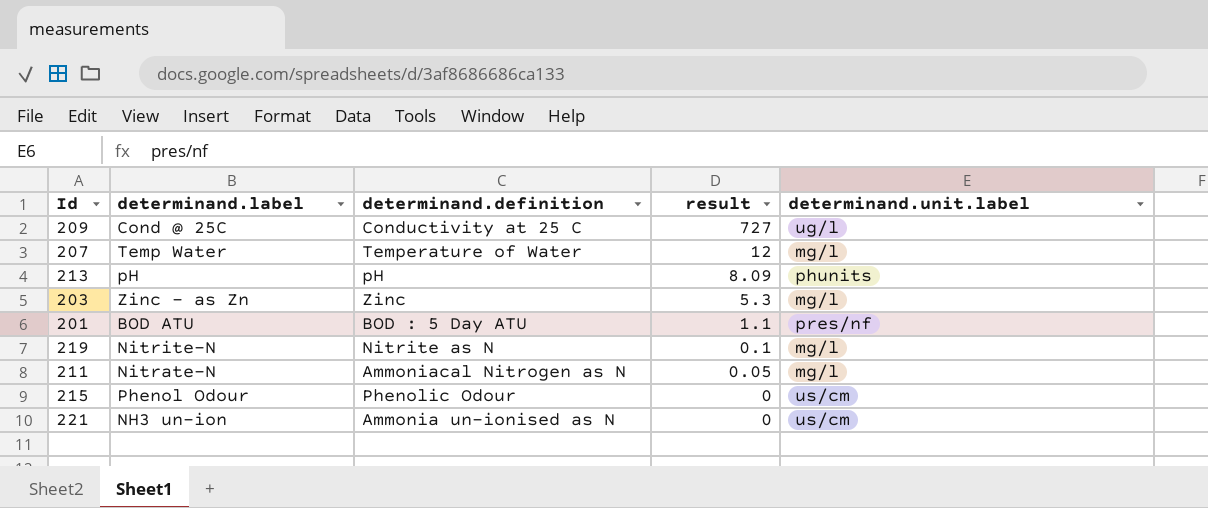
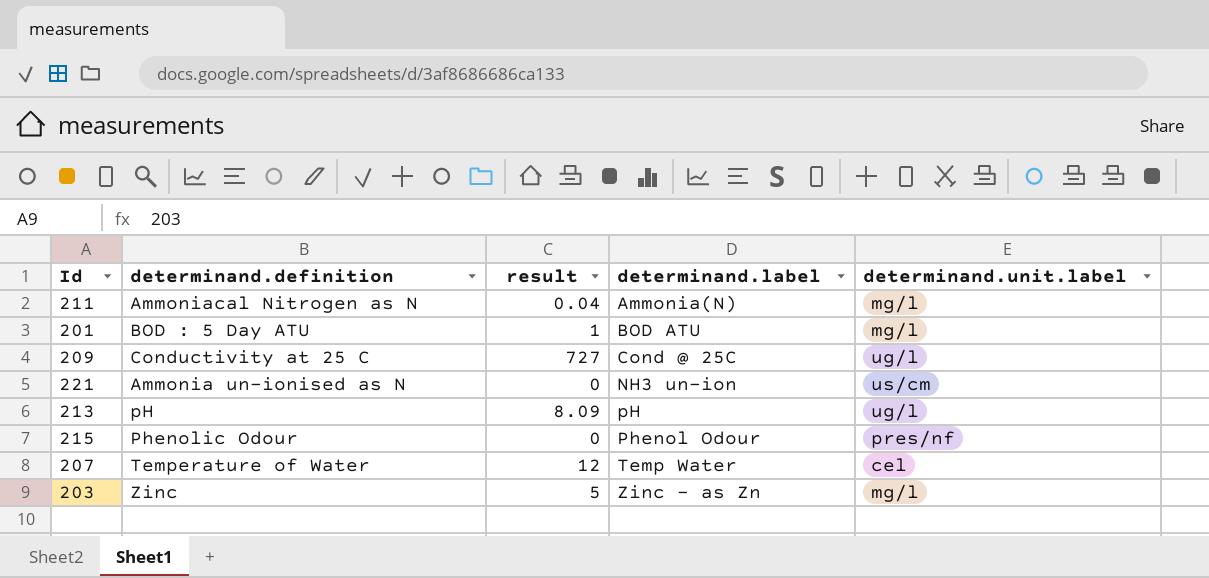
row order: result descending -> determinand.label ascending
column determinand.label | position: 2 -> 4
row 219: Nitrite-N | Nitrite as N | 0.1 | mg/l -> none
211 | result: 0.05 -> 0.04
211 | determinand.label: Nitrate-N -> Ammonia(N)
201 | result: 1.1 -> 1
201 | determinand.unit.label: pres/nf -> mg/l
213 | determinand.unit.label: phunits -> ug/l
215 | determinand.unit.label: us/cm -> pres/nf
207 | determinand.unit.label: mg/l -> cel
203 | result: 5.3 -> 5

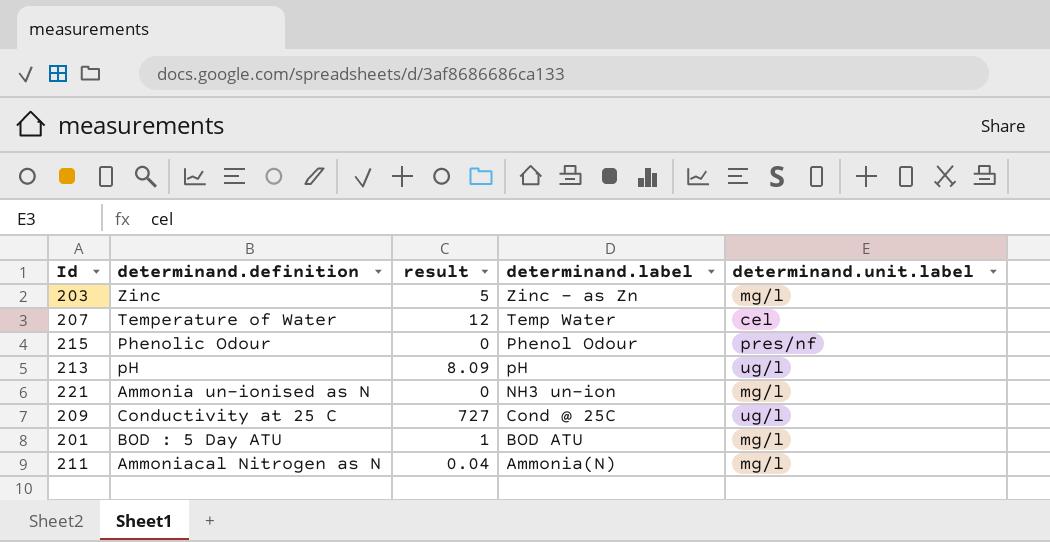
row order: determinand.label ascending -> determinand.label descending
221 | determinand.unit.label: us/cm -> mg/l

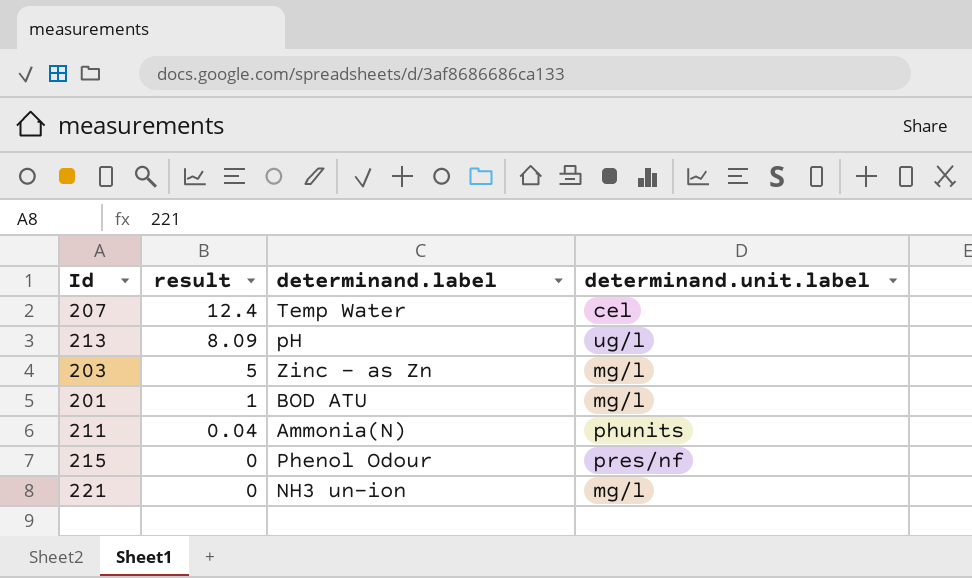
row order: determinand.label descending -> result descending
column determinand.definition | position: 2 -> none
row 209: Conductivity at 25 C | 727 | Cond @ 25C | ug/l -> none
207 | result: 12 -> 12.4
211 | determinand.unit.label: mg/l -> phunits

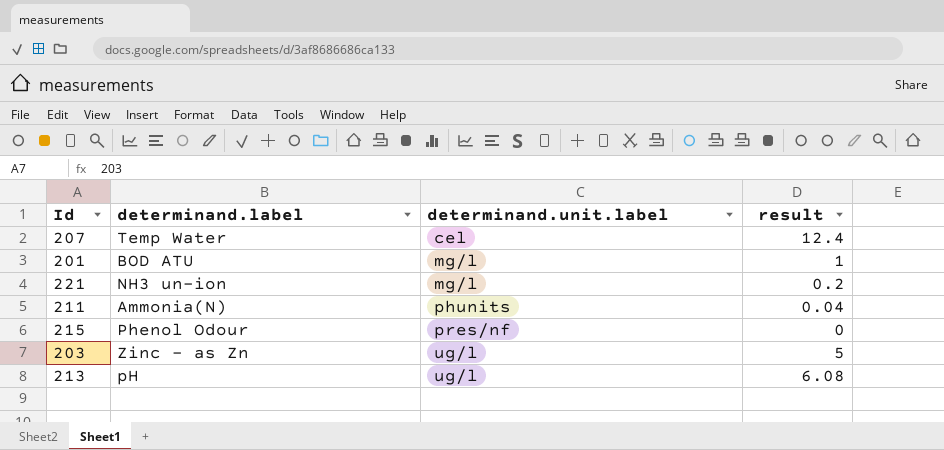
row order: result descending -> determinand.unit.label ascending
column result | position: 2 -> 4
221 | result: 0 -> 0.2
203 | determinand.unit.label: mg/l -> ug/l
213 | result: 8.09 -> 6.08

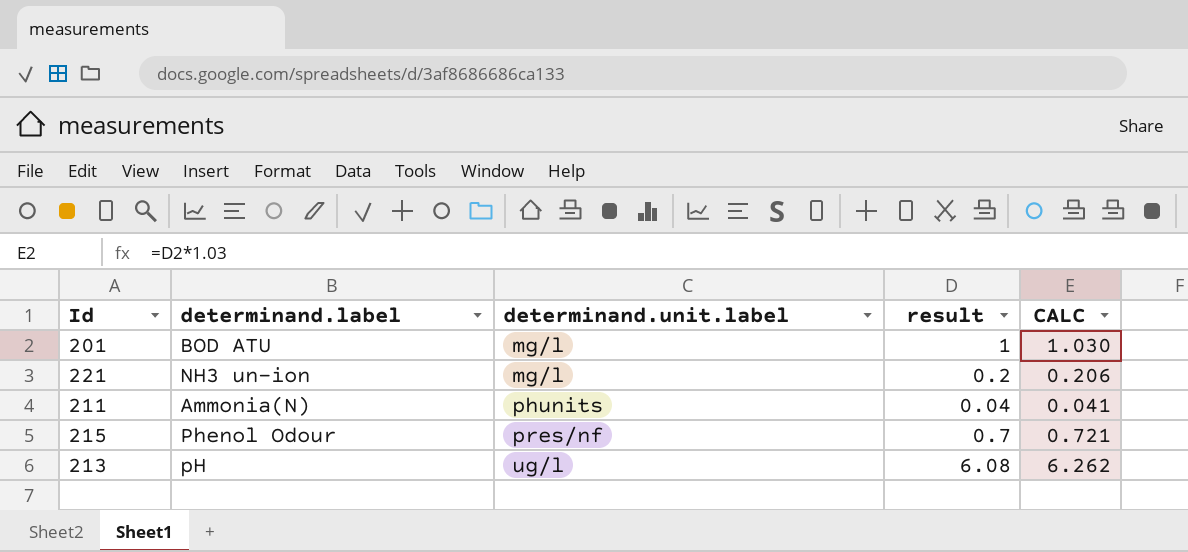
column CALC | formula: none -> [result] * 1.03
row 207: Temp Water | cel | 12.4 -> none
row 203: Zinc - as Zn | ug/l | 5 -> none
215 | result: 0 -> 0.7

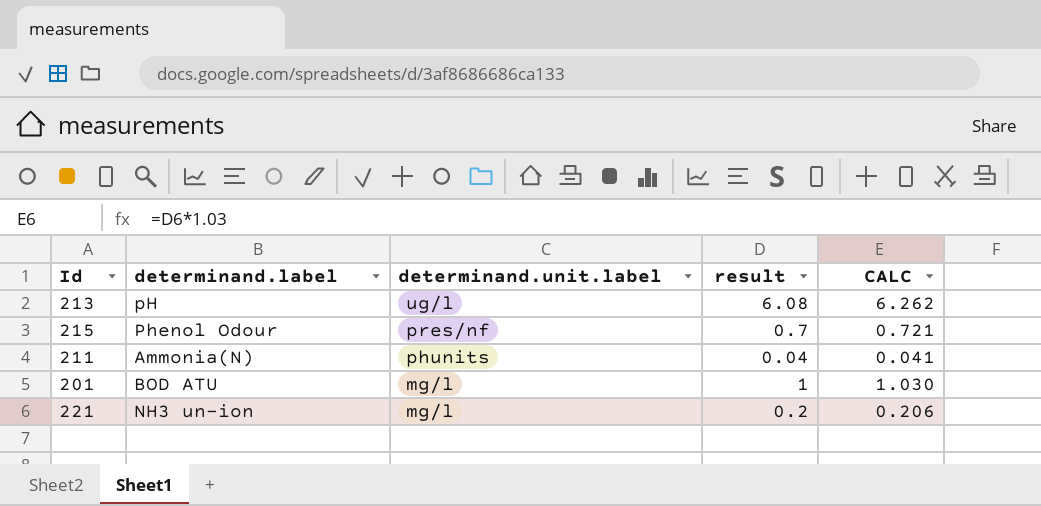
row order: determinand.unit.label ascending -> determinand.unit.label descending

